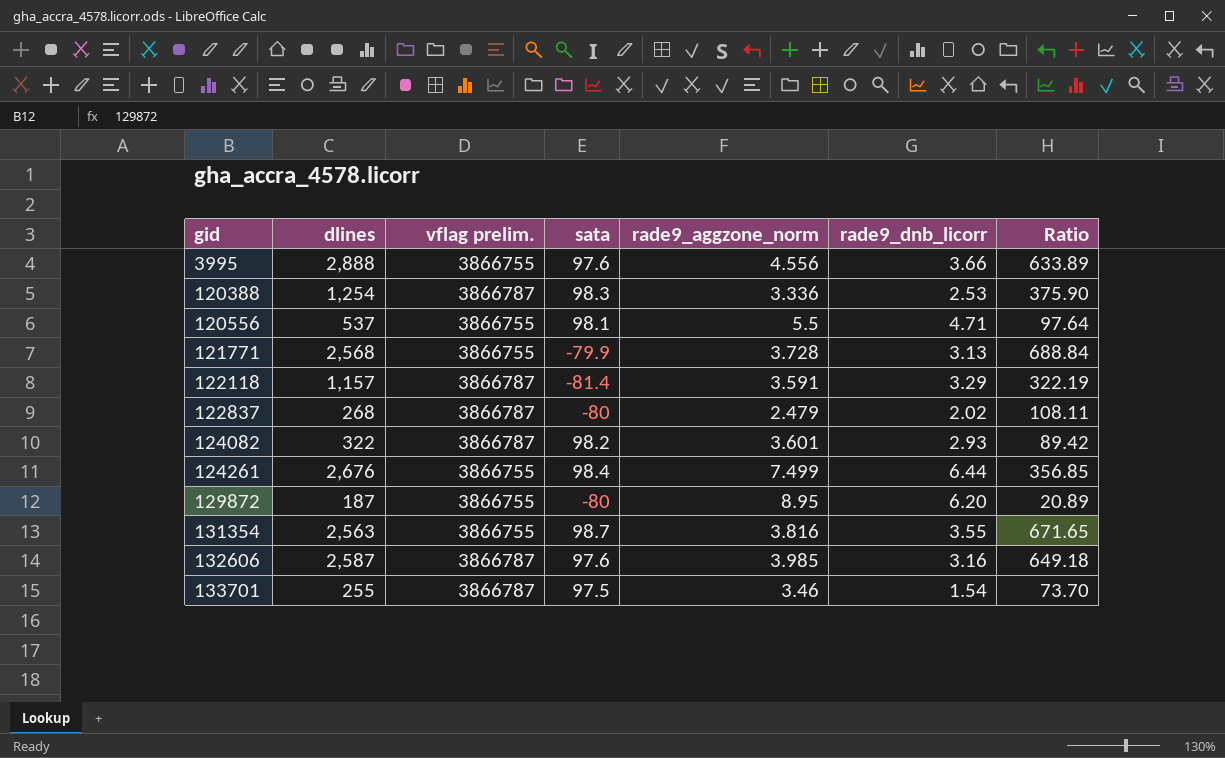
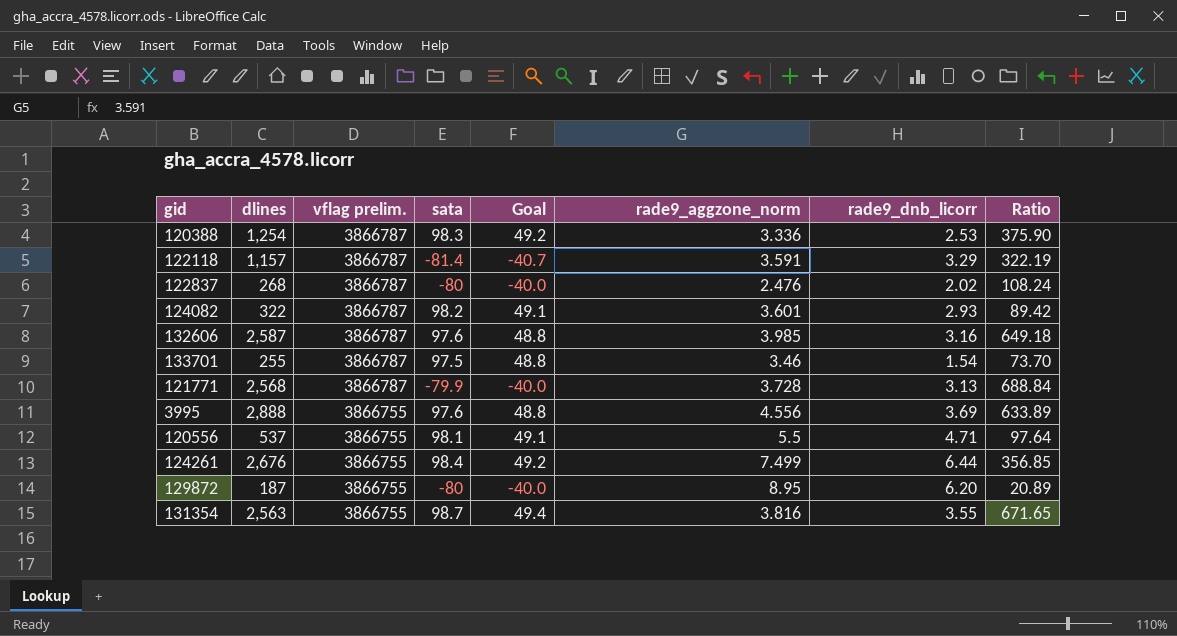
row order: gid ascending -> vflag prelim. descending
column Goal | formula: none -> [sata] * 0.5
122837 | rade9_aggzone_norm: 2.479 -> 2.476
122837 | Ratio: 108.11 -> 108.24
121771 | vflag prelim.: 3866755 -> 3866787
3995 | rade9_dnb_licorr: 3.66 -> 3.69

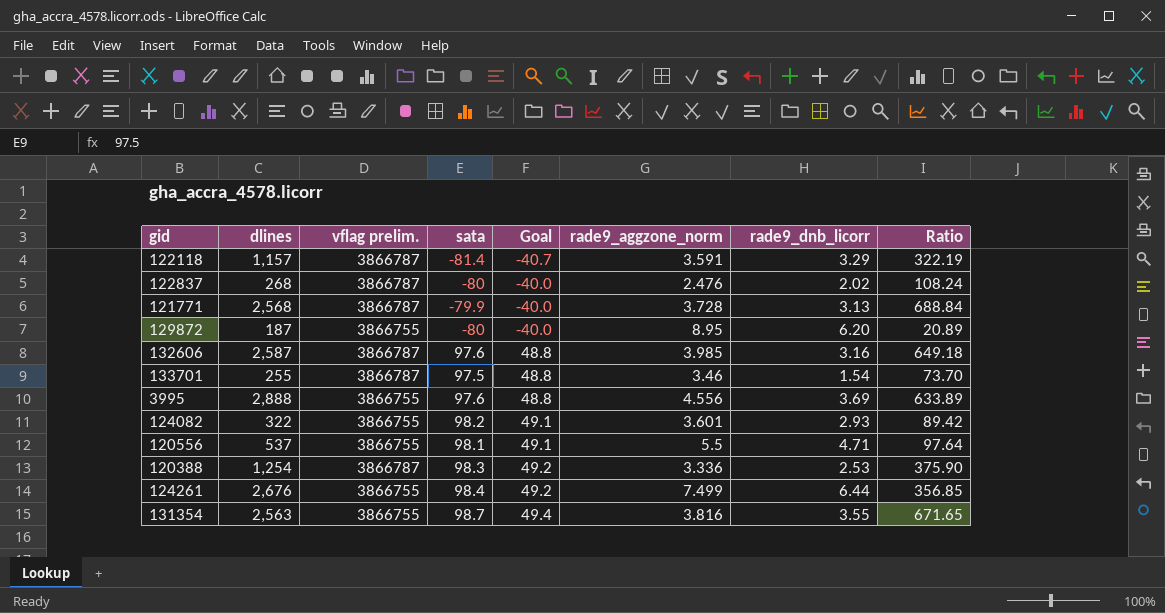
row order: vflag prelim. descending -> Goal ascending
124082 | vflag prelim.: 3866787 -> 3866755

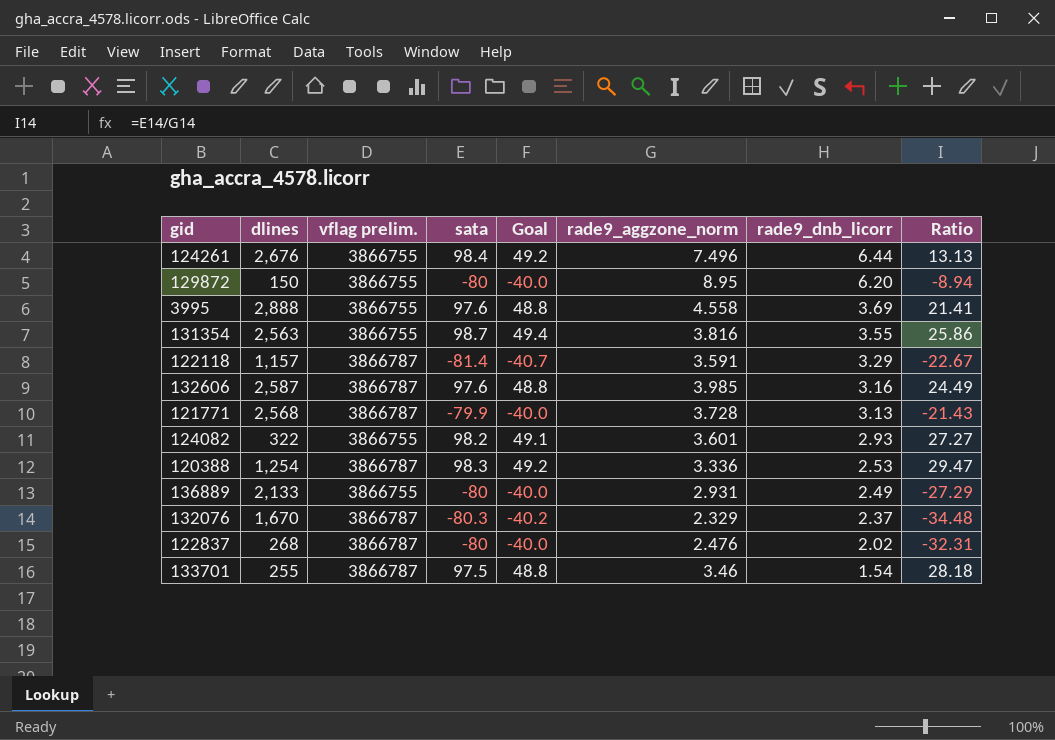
row order: Goal ascending -> rade9_dnb_licorr descending
column Ratio | formula: [dlines] / [rade9_aggzone_norm] -> [sata] / [rade9_aggzone_norm]
row 120556: 537 | 3866755 | 98.1 | 49.1 | 5.5 | 4.71 | 97.64 -> none
124261 | rade9_aggzone_norm: 7.499 -> 7.496
129872 | dlines: 187 -> 150
3995 | rade9_aggzone_norm: 4.556 -> 4.558
row 136889: none -> 2,133 | 3866755 | -80 | -40.0 | 2.931 | 2.49 | -27.29
row 132076: none -> 1,670 | 3866787 | -80.3 | -40.2 | 2.329 | 2.37 | -34.48

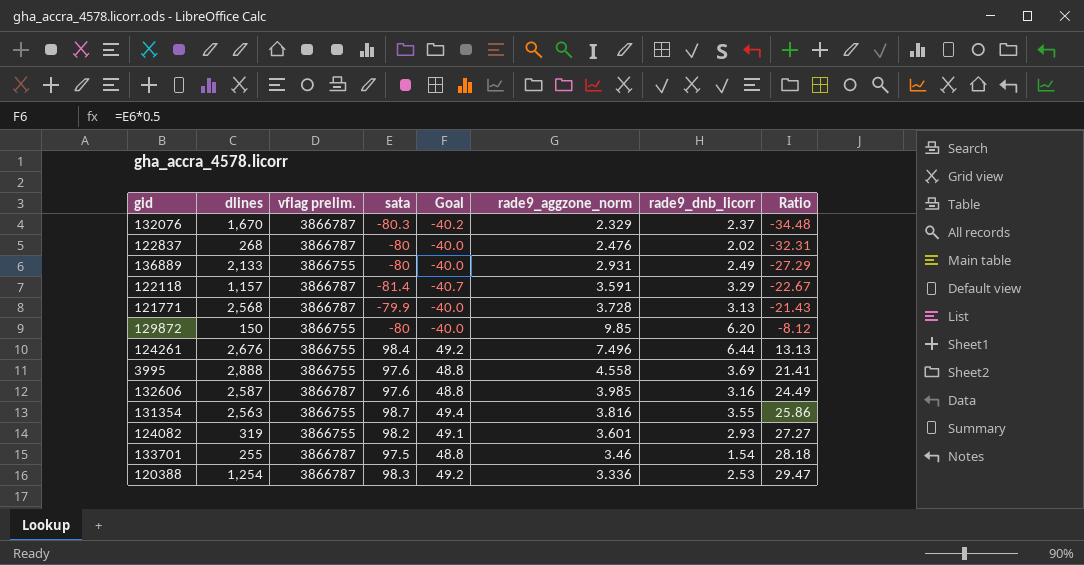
row order: rade9_dnb_licorr descending -> Ratio ascending
129872 | rade9_aggzone_norm: 8.95 -> 9.85
129872 | Ratio: -8.94 -> -8.12
124082 | dlines: 322 -> 319

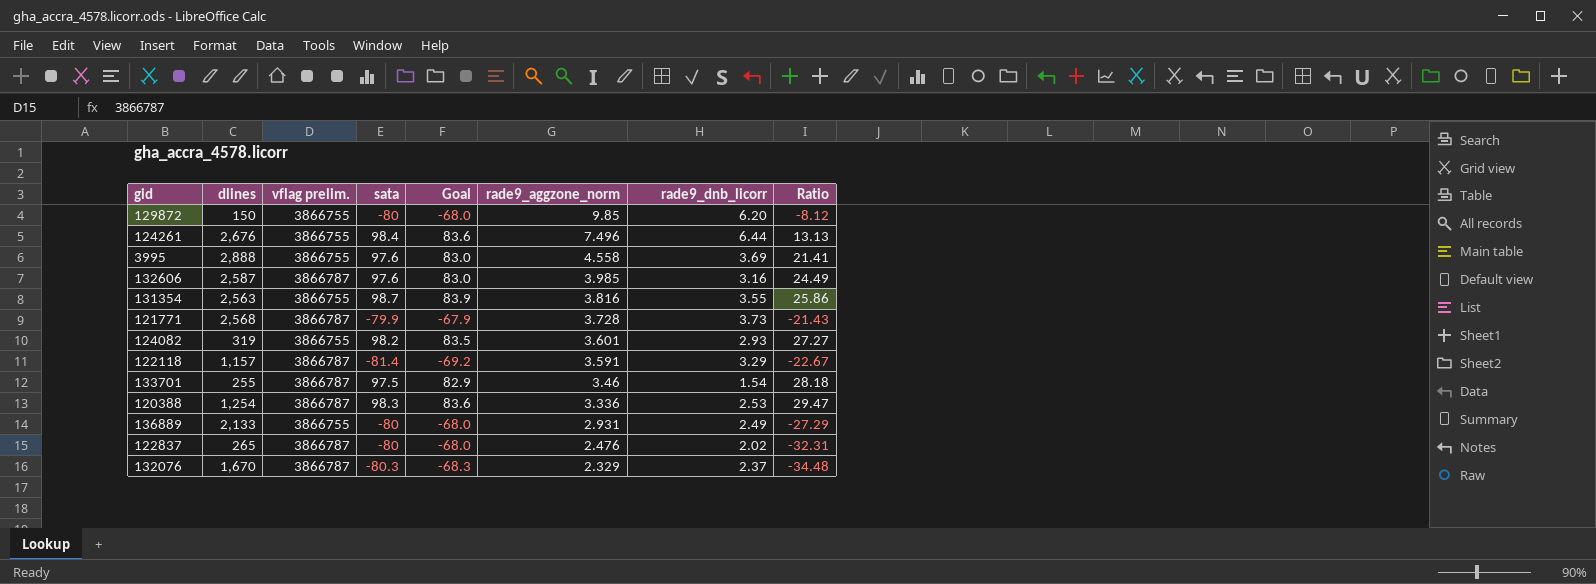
row order: Ratio ascending -> rade9_aggzone_norm descending
column Goal | formula: [sata] * 0.5 -> [sata] * 0.85
121771 | rade9_dnb_licorr: 3.13 -> 3.73
122837 | dlines: 268 -> 265

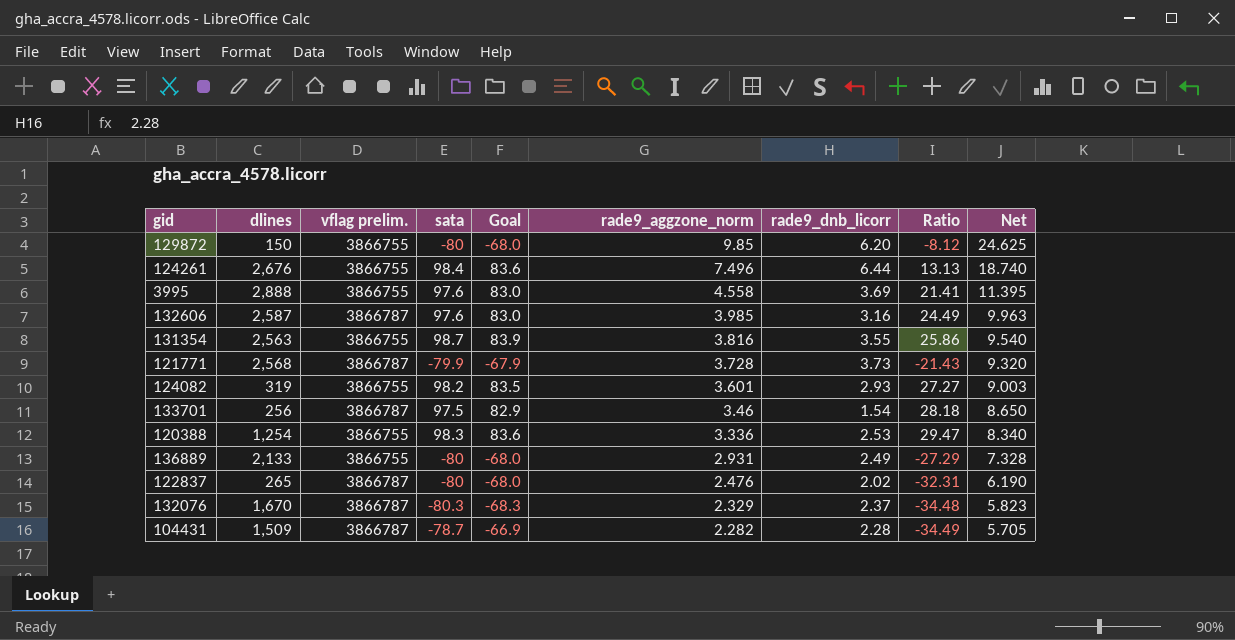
column Net | formula: none -> [rade9_aggzone_norm] * 2.5
row 122118: 1,157 | 3866787 | -81.4 | -69.2 | 3.591 | 3.29 | -22.67 -> none
133701 | dlines: 255 -> 256
120388 | vflag prelim.: 3866787 -> 3866755
row 104431: none -> 1,509 | 3866787 | -78.7 | -66.9 | 2.282 | 2.28 | -34.49 | 5.705

